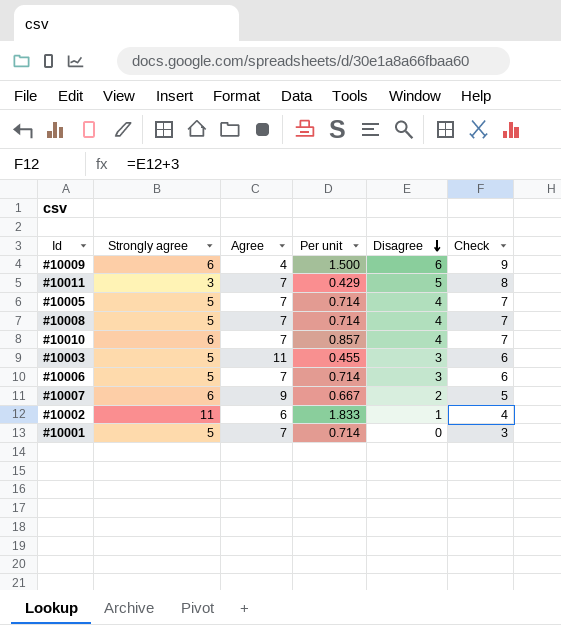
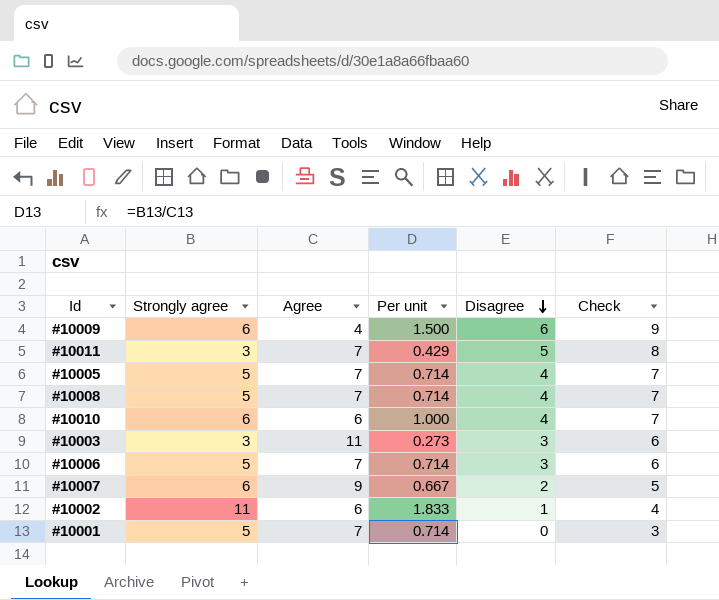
#10010 | Agree: 7 -> 6
#10010 | Per unit: 0.857 -> 1.000
#10003 | Strongly agree: 5 -> 3
#10003 | Per unit: 0.455 -> 0.273

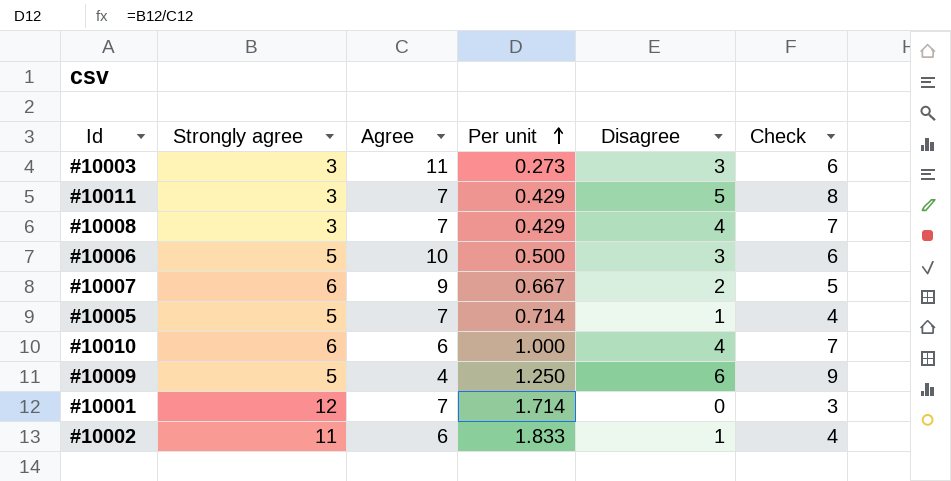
row order: Disagree descending -> Per unit ascending
#10008 | Strongly agree: 5 -> 3
#10008 | Per unit: 0.714 -> 0.429
#10006 | Agree: 7 -> 10
#10006 | Per unit: 0.714 -> 0.500
#10005 | Disagree: 4 -> 1
#10005 | Check: 7 -> 4
#10009 | Strongly agree: 6 -> 5
#10009 | Per unit: 1.500 -> 1.250
#10001 | Strongly agree: 5 -> 12
#10001 | Per unit: 0.714 -> 1.714

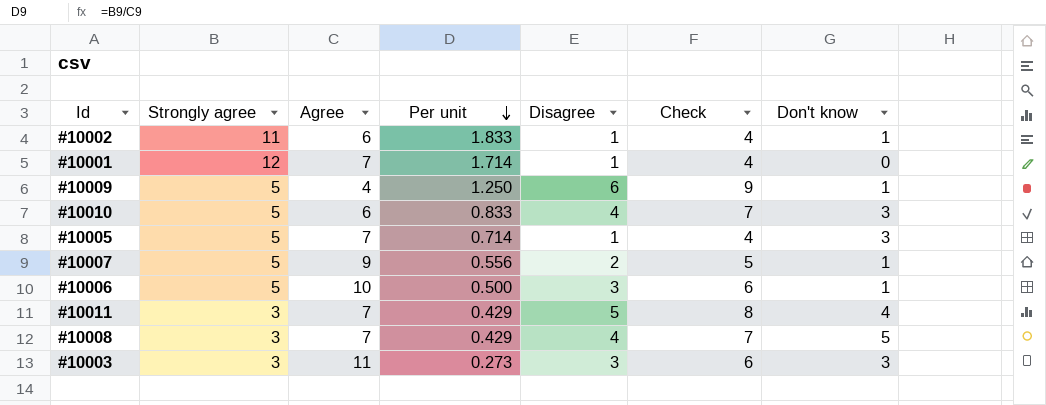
row order: Per unit ascending -> Per unit descending
column Don't know | position: none -> 7
#10001 | Disagree: 0 -> 1
#10001 | Check: 3 -> 4
#10010 | Strongly agree: 6 -> 5
#10010 | Per unit: 1.000 -> 0.833
#10007 | Strongly agree: 6 -> 5
#10007 | Per unit: 0.667 -> 0.556

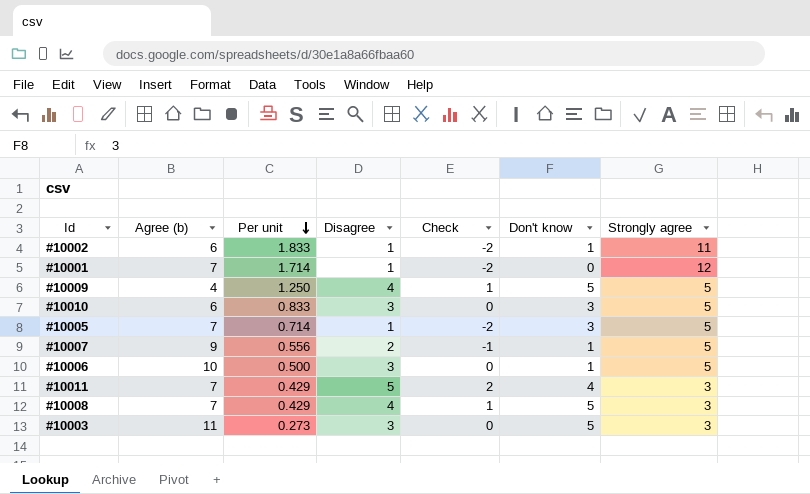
column name: Agree -> Agree (b)
column Check | formula: [Disagree] + 3 -> [Disagree] - 3
column Strongly agree | position: 2 -> 7
#10009 | Disagree: 6 -> 4
#10009 | Don't know: 1 -> 5
#10010 | Disagree: 4 -> 3
#10003 | Don't know: 3 -> 5

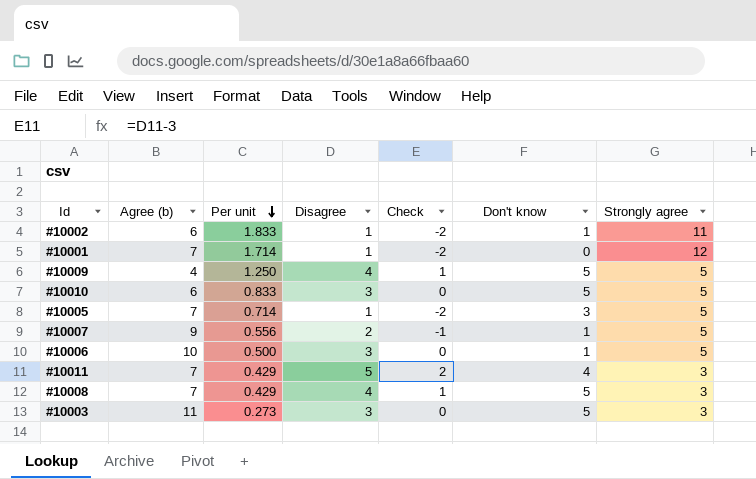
#10010 | Don't know: 3 -> 5

